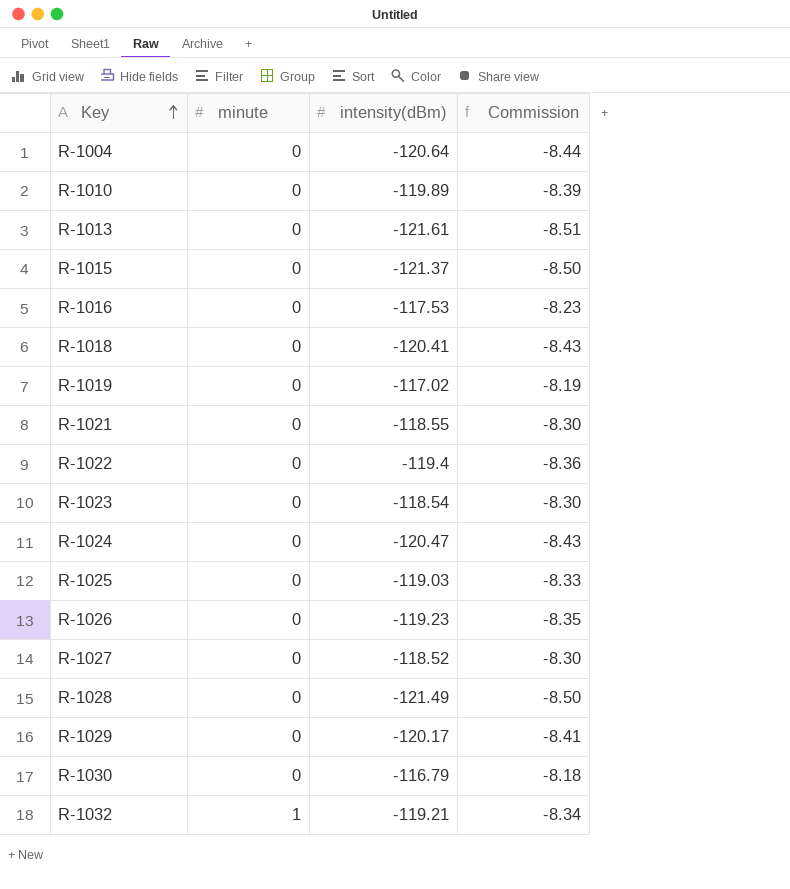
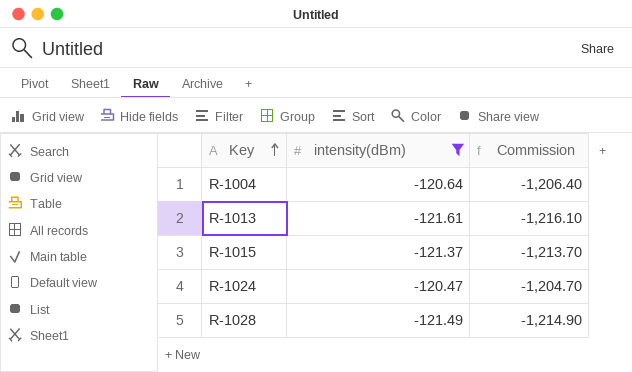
filter: none -> intensity(dBm) <= -120.47
column minute | position: 2 -> none
column Commission | formula: [intensity(dBm)] * 0.07 -> [intensity(dBm)] * 10

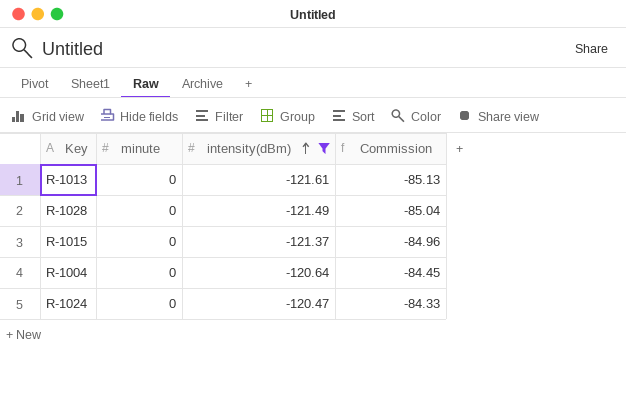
row order: Key ascending -> intensity(dBm) ascending
column minute | position: none -> 2
column Commission | formula: [intensity(dBm)] * 10 -> [intensity(dBm)] * 0.7

